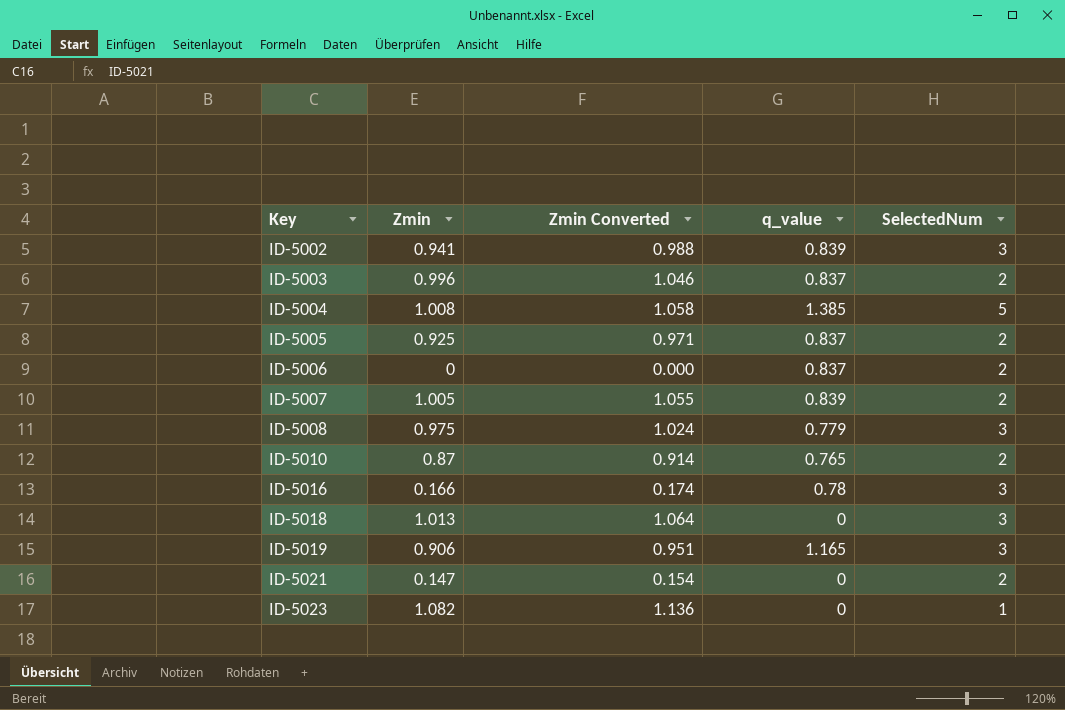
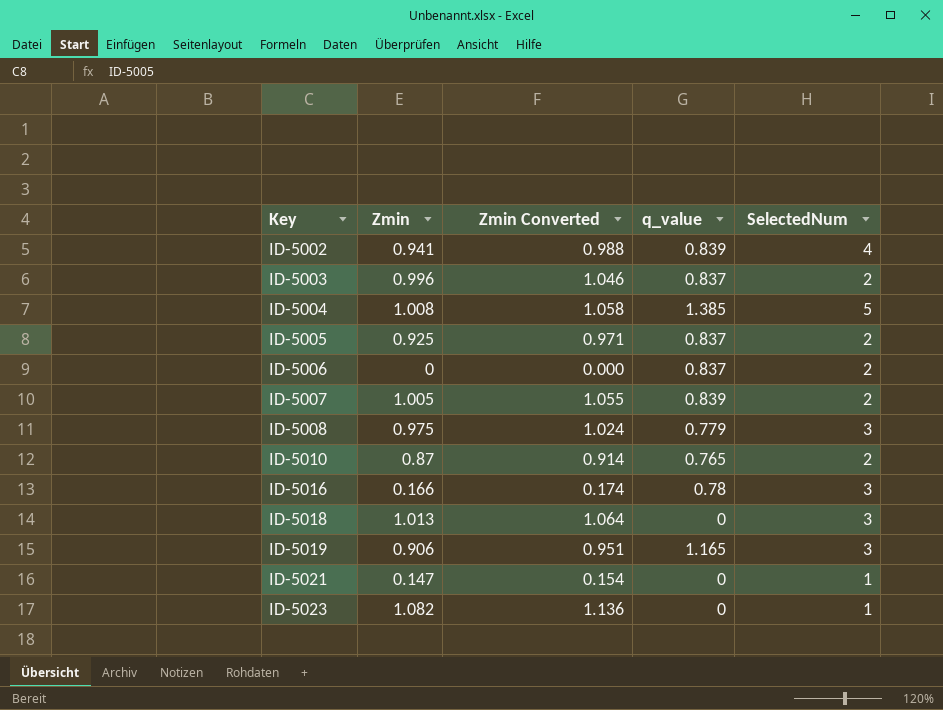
ID-5002 | SelectedNum: 3 -> 4
ID-5021 | SelectedNum: 2 -> 1

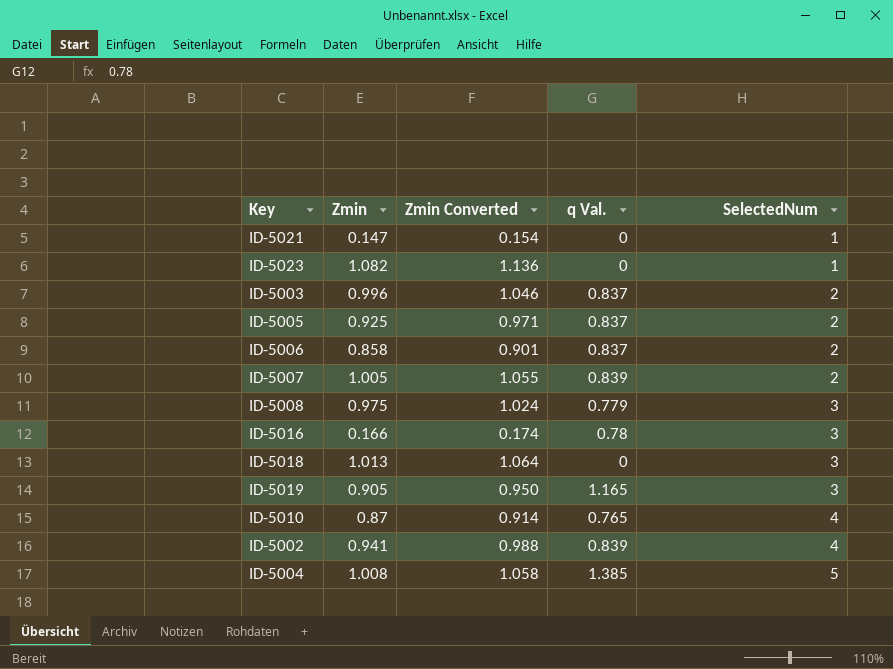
row order: Key ascending -> SelectedNum ascending
column name: q_value -> q Val.
ID-5006 | Zmin: 0 -> 0.858
ID-5006 | Zmin Converted: 0.000 -> 0.901
ID-5019 | Zmin: 0.906 -> 0.905
ID-5019 | Zmin Converted: 0.951 -> 0.950
ID-5010 | SelectedNum: 2 -> 4

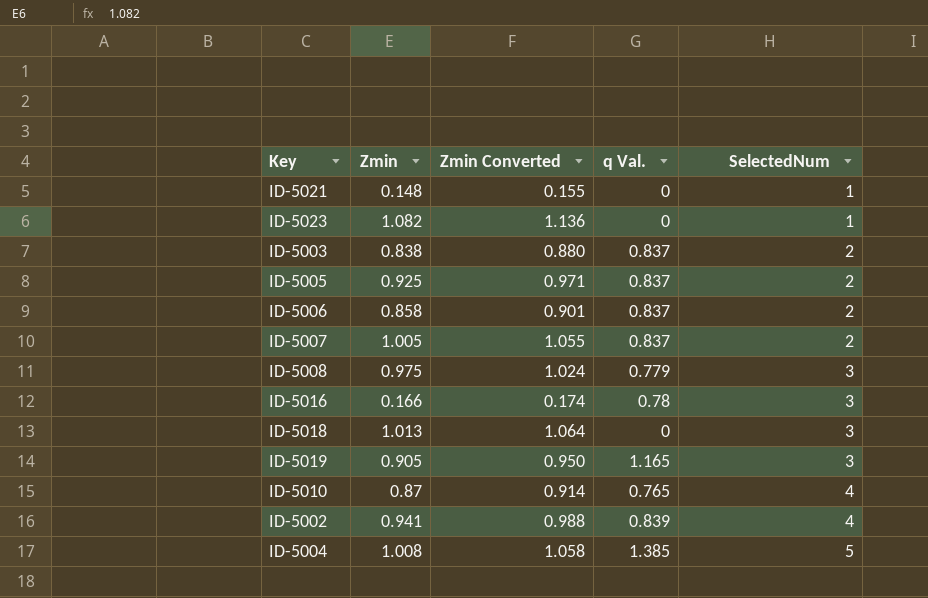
ID-5021 | Zmin: 0.147 -> 0.148
ID-5021 | Zmin Converted: 0.154 -> 0.155
ID-5003 | Zmin: 0.996 -> 0.838
ID-5003 | Zmin Converted: 1.046 -> 0.880
ID-5007 | q Val.: 0.839 -> 0.837

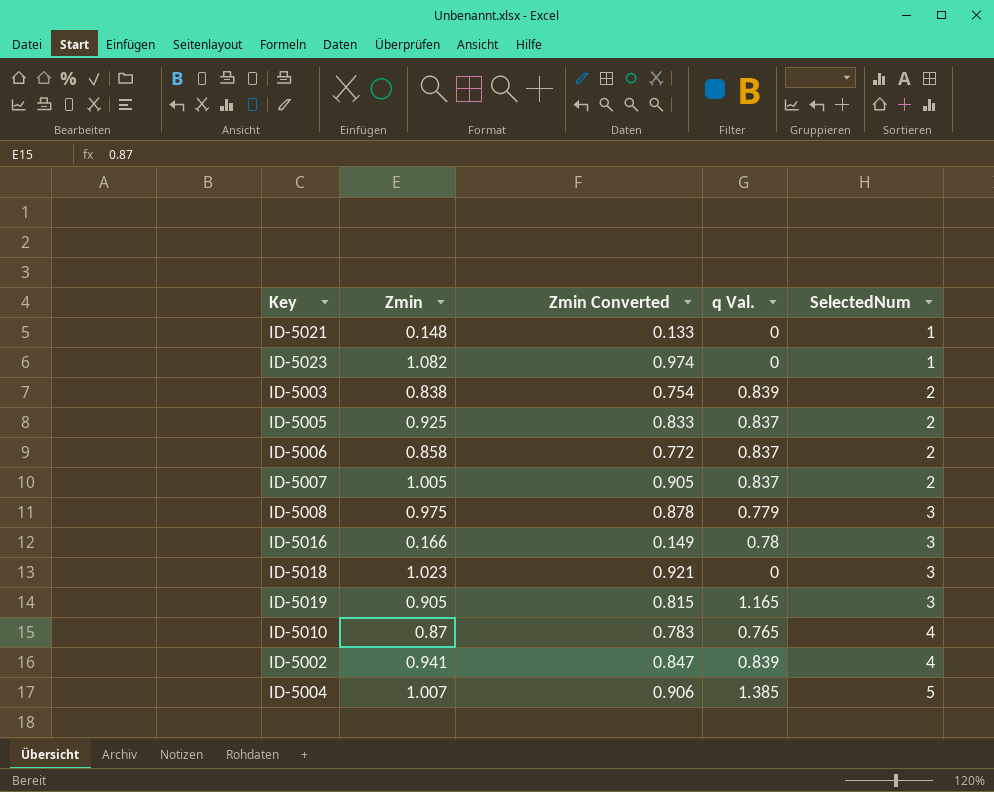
column Zmin Converted | formula: [Zmin] * 1.05 -> [Zmin] * 0.9
ID-5003 | q Val.: 0.837 -> 0.839
ID-5018 | Zmin: 1.013 -> 1.023
ID-5004 | Zmin: 1.008 -> 1.007

